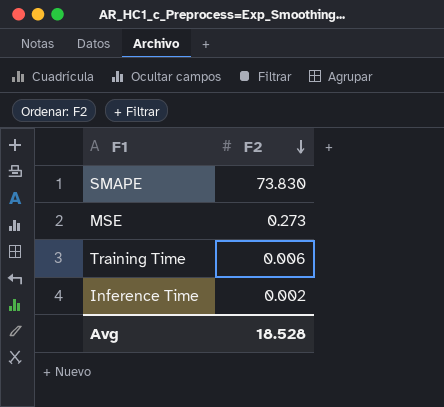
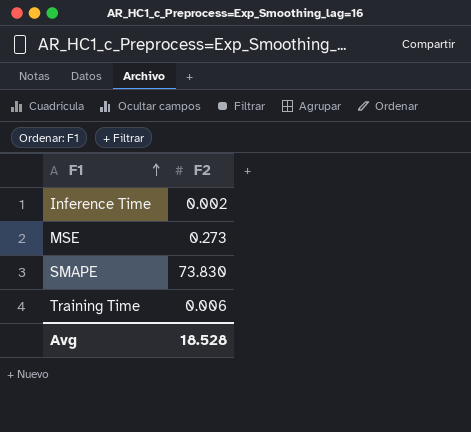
row order: F2 descending -> F1 ascending

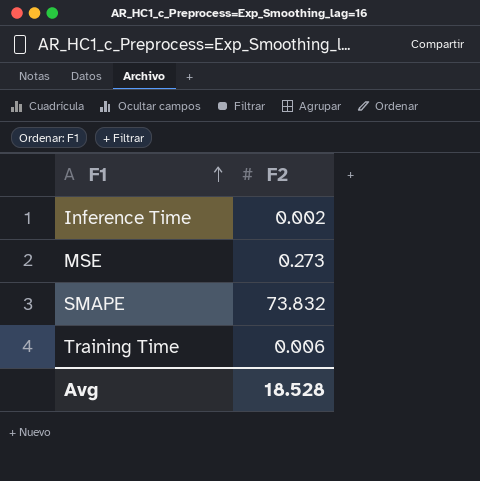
SMAPE | F2: 73.830 -> 73.832

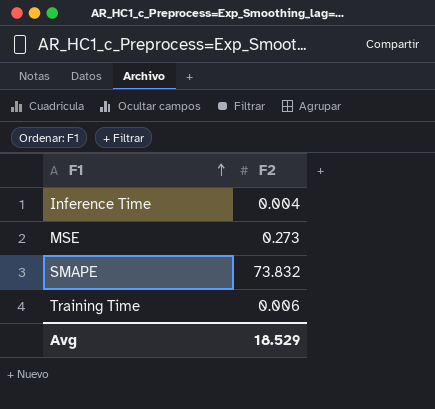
Inference Time | F2: 0.002 -> 0.004
Avg | F2: 18.528 -> 18.529

